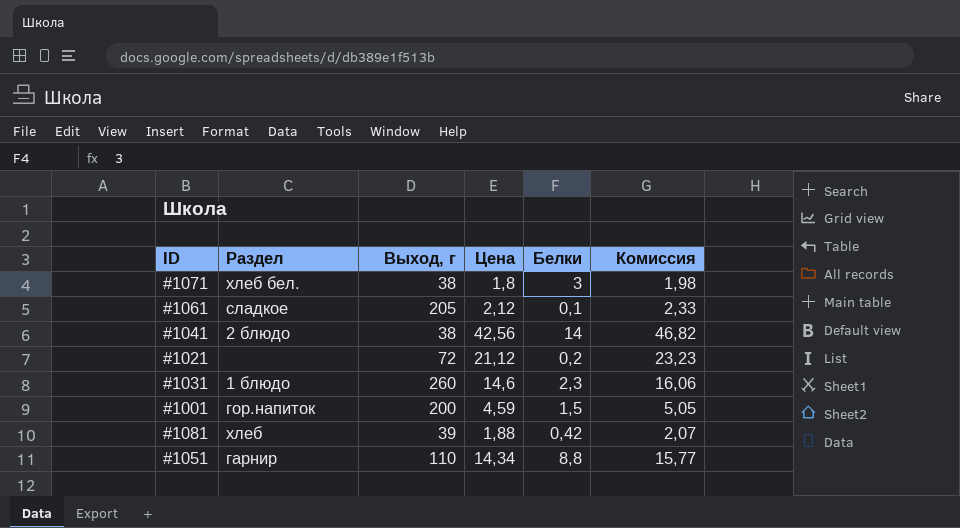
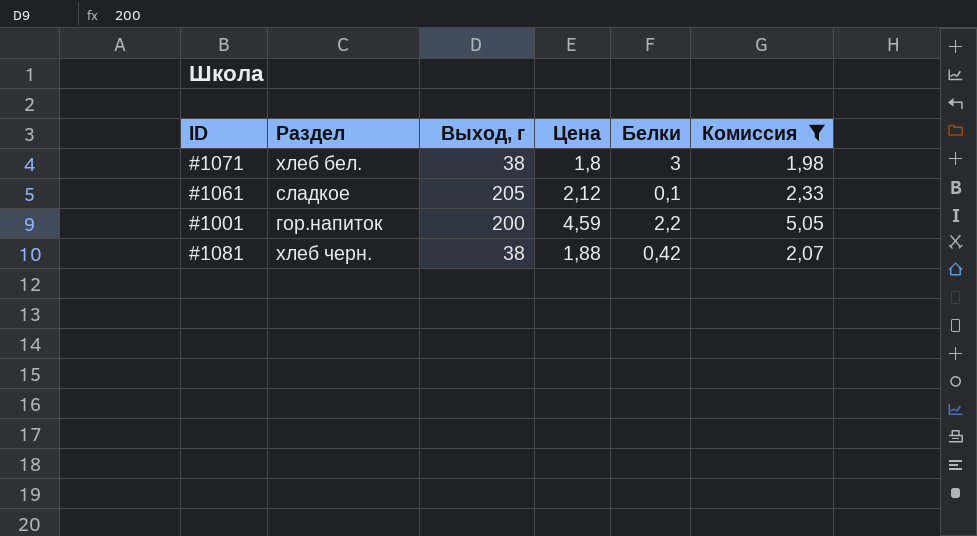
filter: none -> Комиссия <= 5,05
#1001 | Белки: 1,5 -> 2,2
#1081 | Раздел: хлеб -> хлеб черн.
#1081 | Выход, г: 39 -> 38

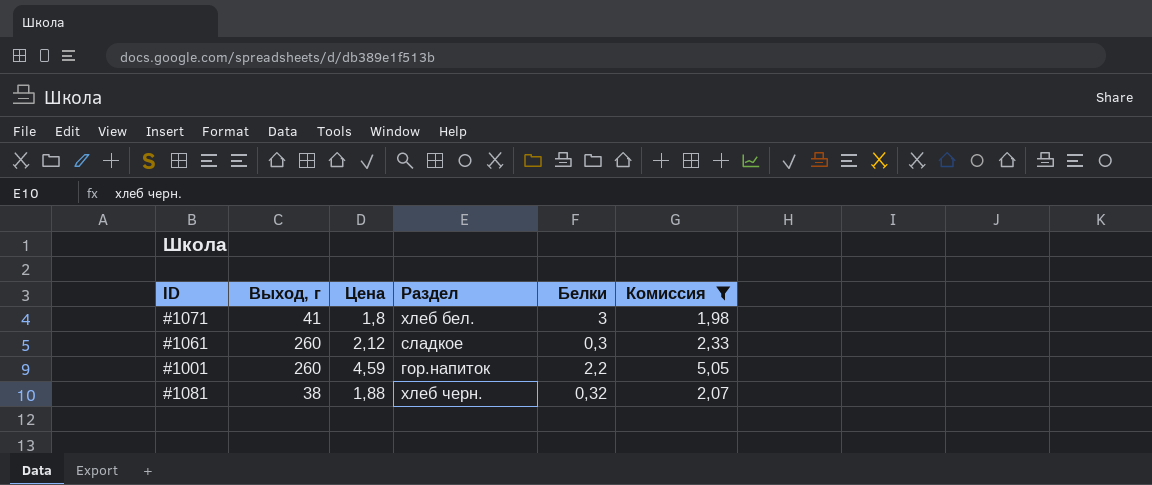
column Раздел | position: 2 -> 4
#1071 | Выход, г: 38 -> 41
#1061 | Выход, г: 205 -> 260
#1061 | Белки: 0,1 -> 0,3
#1001 | Выход, г: 200 -> 260
#1081 | Белки: 0,42 -> 0,32

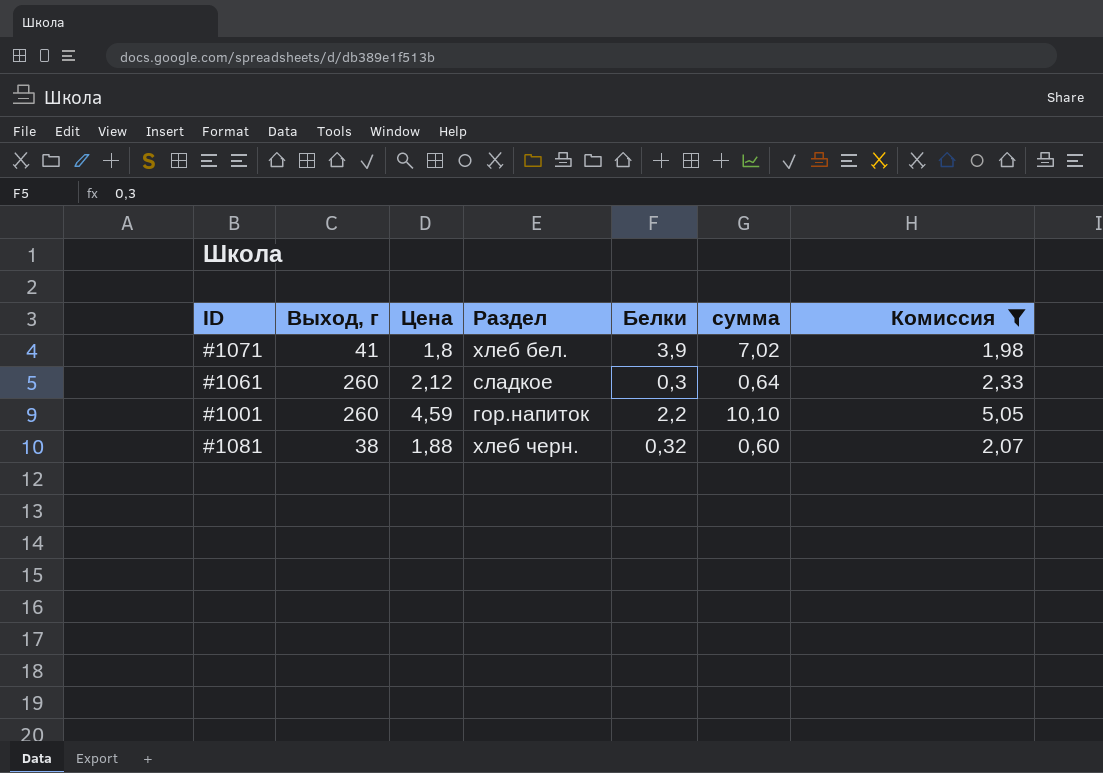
column сумма | formula: none -> [Цена] * [Белки]
#1071 | Белки: 3 -> 3,9

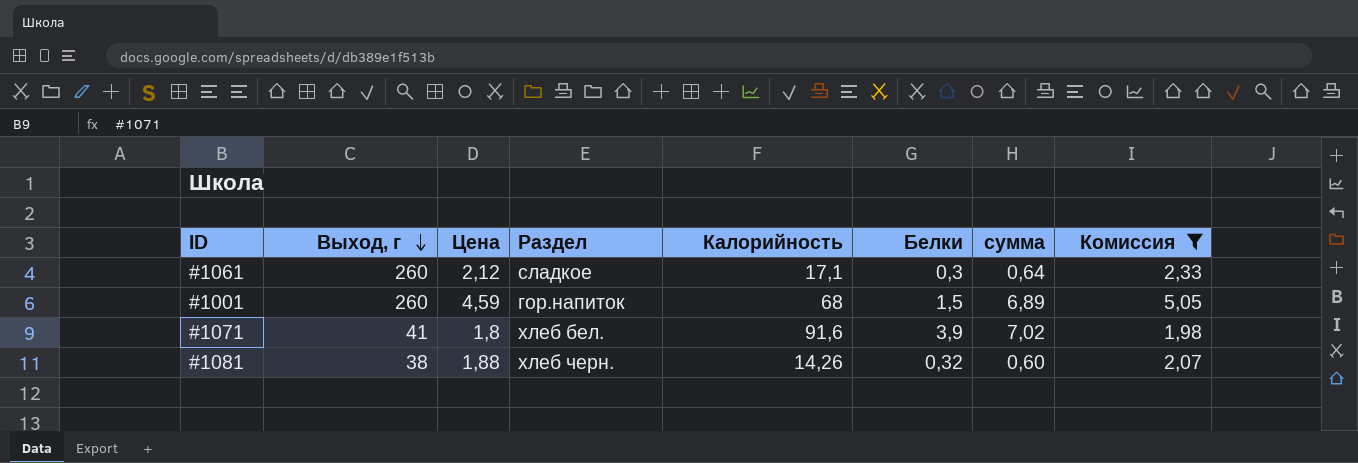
row order: none -> Выход, г descending
column Калорийность | position: none -> 5
#1001 | Белки: 2,2 -> 1,5
#1001 | сумма: 10,10 -> 6,89

